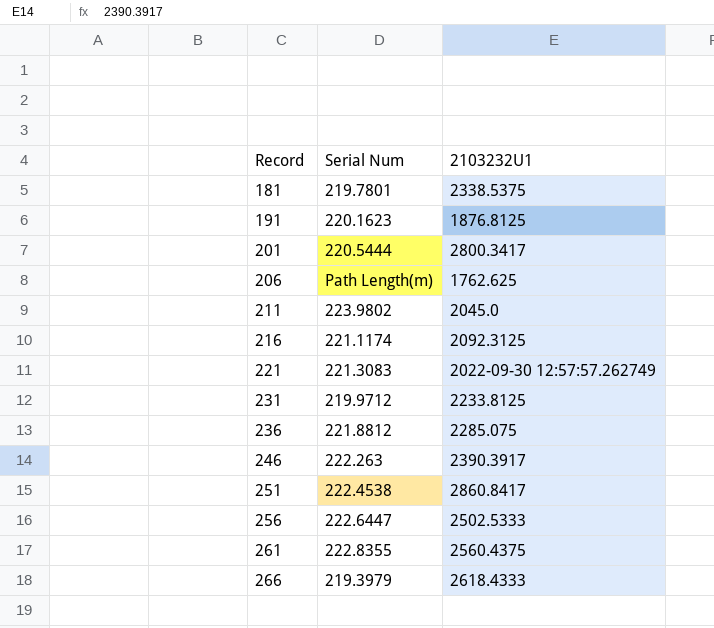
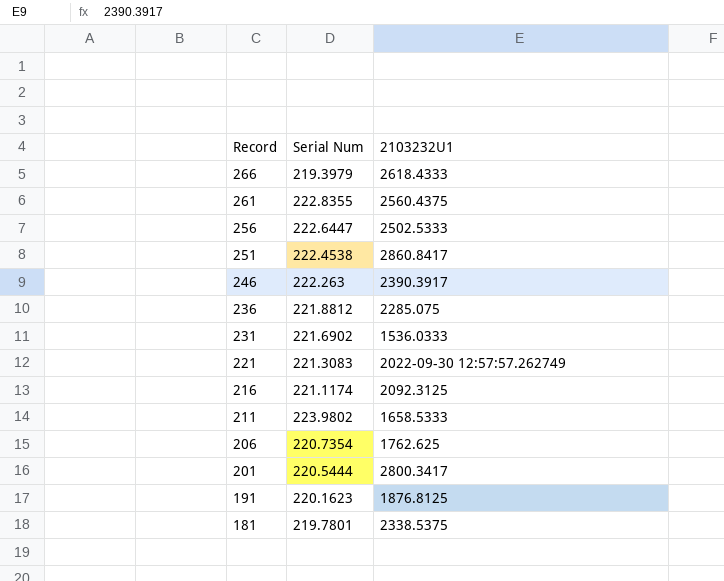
row order: Record ascending -> Record descending
231 | Serial Num: 219.9712 -> 221.6902
231 | 2103232U1: 2233.8125 -> 1536.0333
211 | 2103232U1: 2045.0 -> 1658.5333
206 | Serial Num: Path Length(m) -> 220.7354

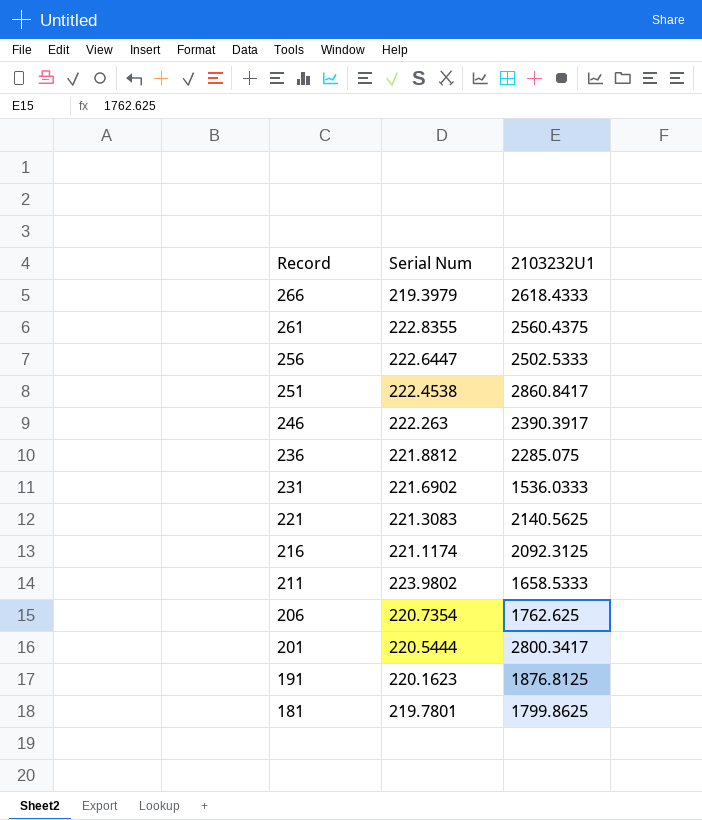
221 | 2103232U1: 2022-09-30 12:57:57.262749 -> 2140.5625
181 | 2103232U1: 2338.5375 -> 1799.8625

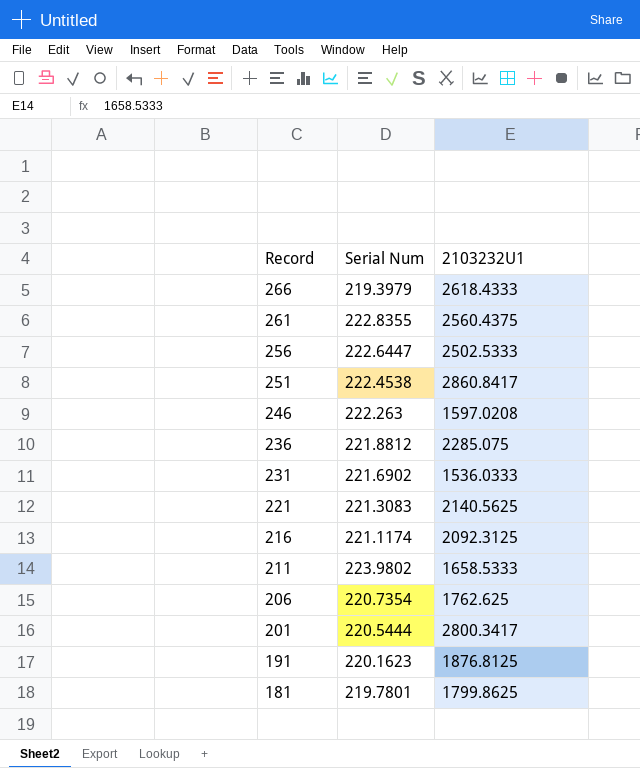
246 | 2103232U1: 2390.3917 -> 1597.0208

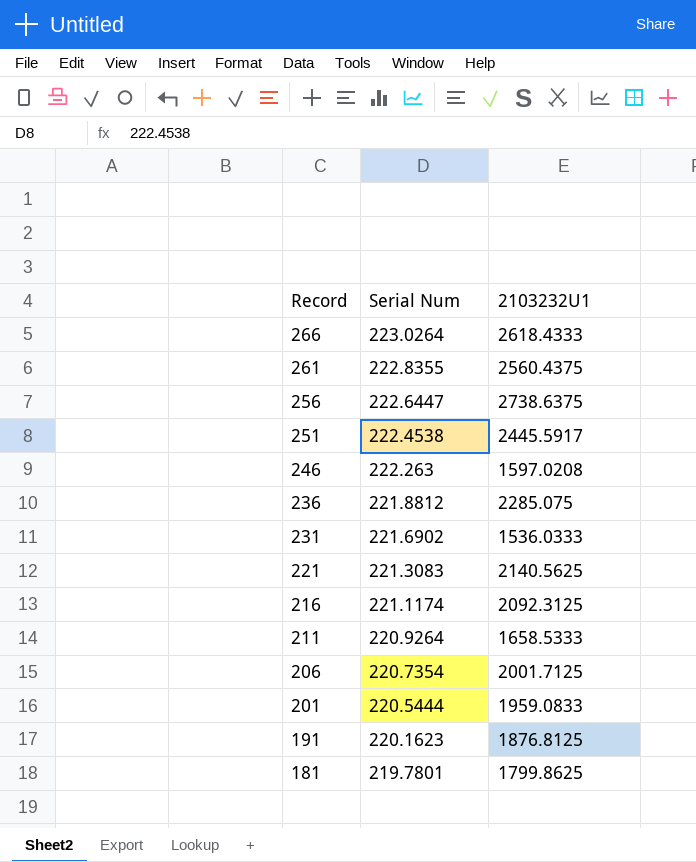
266 | Serial Num: 219.3979 -> 223.0264
256 | 2103232U1: 2502.5333 -> 2738.6375
251 | 2103232U1: 2860.8417 -> 2445.5917
211 | Serial Num: 223.9802 -> 220.9264
206 | 2103232U1: 1762.625 -> 2001.7125
201 | 2103232U1: 2800.3417 -> 1959.0833

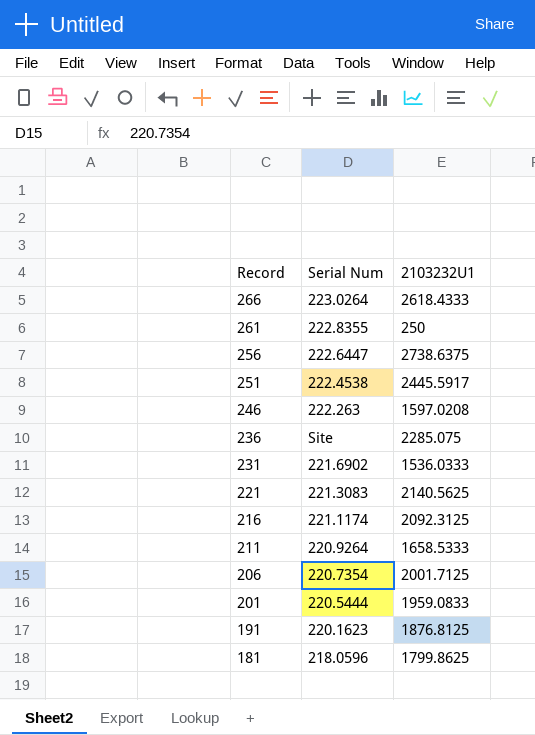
261 | 2103232U1: 2560.4375 -> 250
236 | Serial Num: 221.8812 -> Site
181 | Serial Num: 219.7801 -> 218.0596

